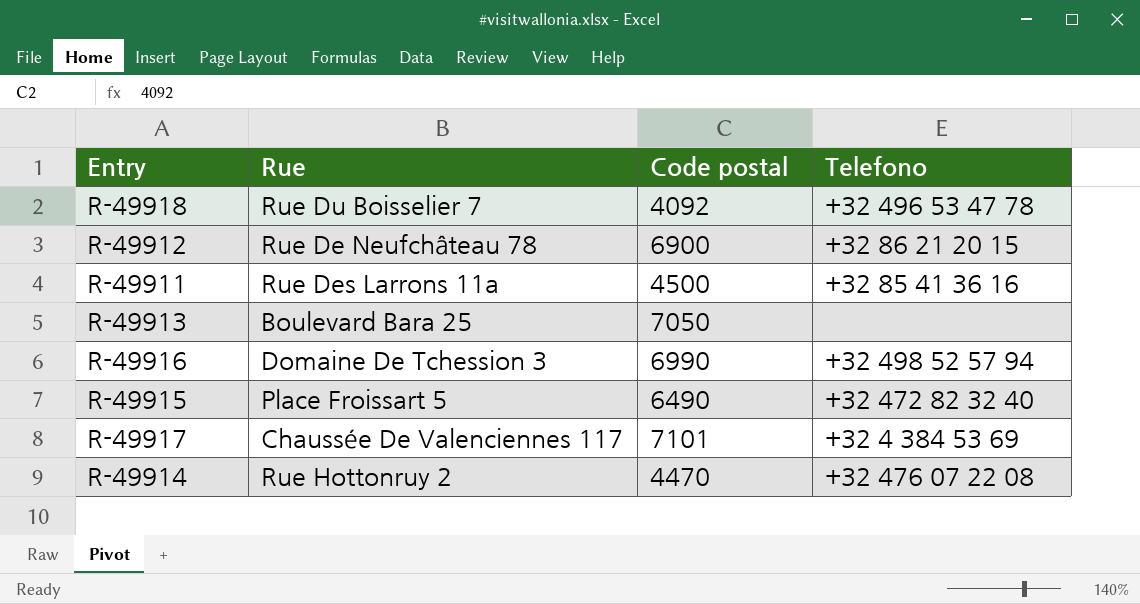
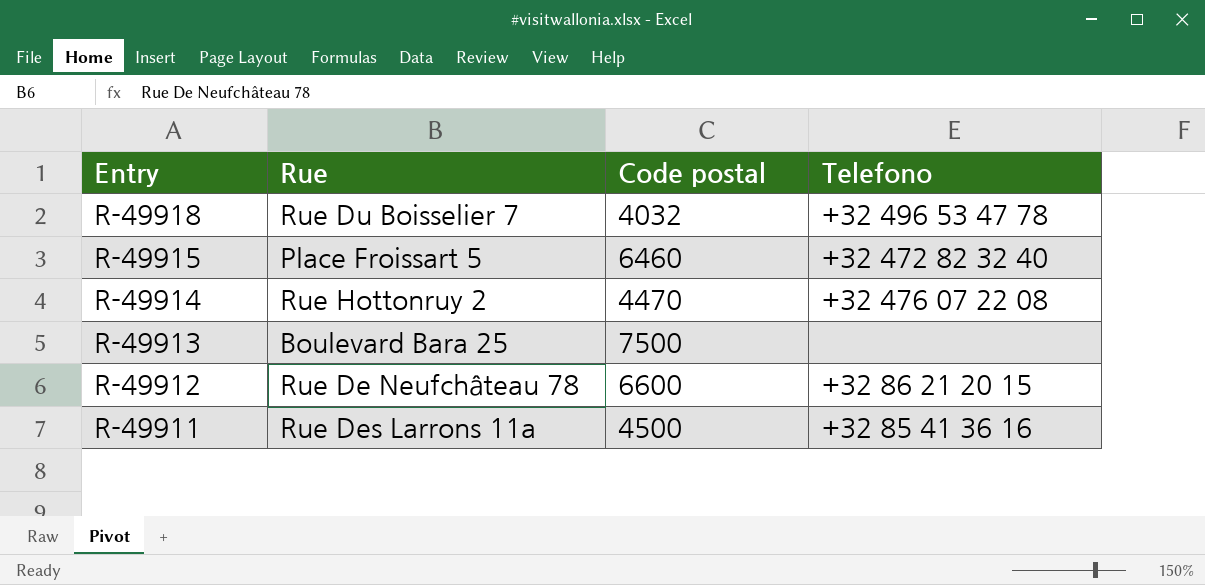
row order: none -> Entry descending
row R-49916: Domaine De Tchession 3 | 6990 | +32 498 52 57 94 -> none
row R-49917: Chaussée De Valenciennes 117 | 7101 | +32 4 384 53 69 -> none
R-49918 | Code postal: 4092 -> 4032
R-49915 | Code postal: 6490 -> 6460
R-49913 | Code postal: 7050 -> 7500
R-49912 | Code postal: 6900 -> 6600

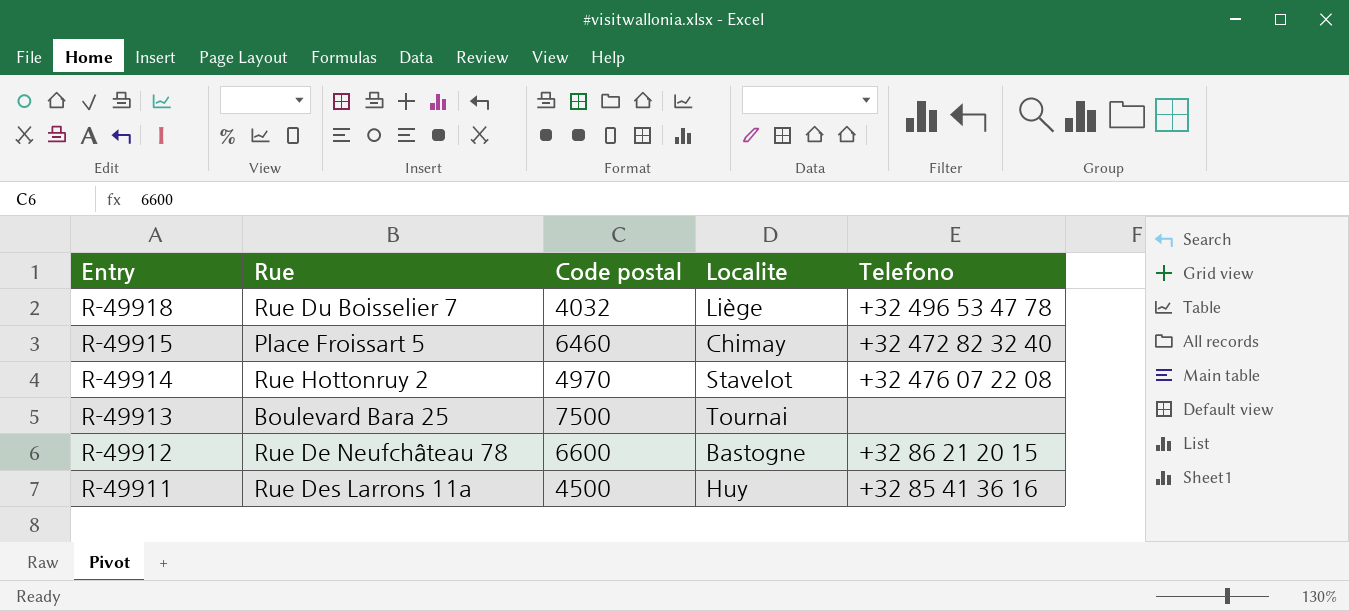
column Localite | position: none -> 4
R-49914 | Code postal: 4470 -> 4970

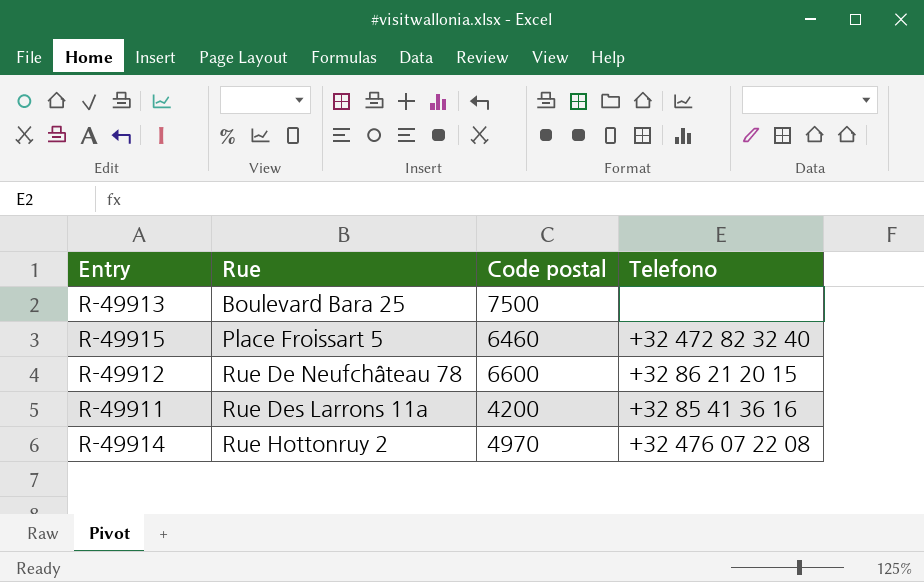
row order: Entry descending -> Rue ascending
column Localite | position: 4 -> none
row R-49918: Rue Du Boisselier 7 | 4032 | Liège | +32 496 53 47 78 -> none
R-49911 | Code postal: 4500 -> 4200

